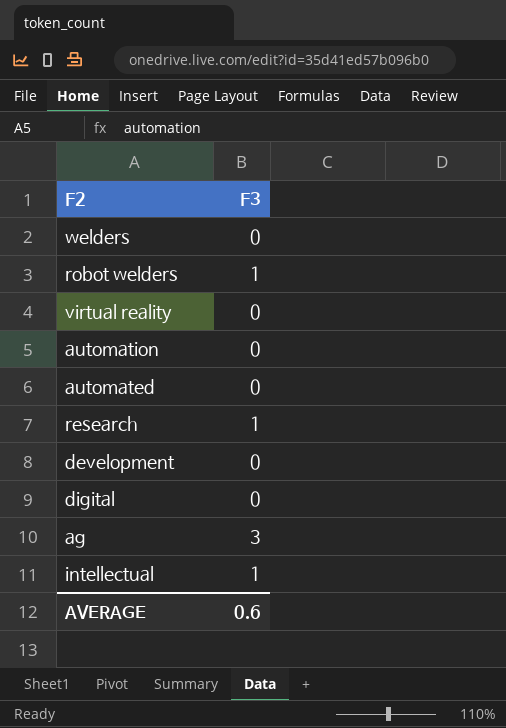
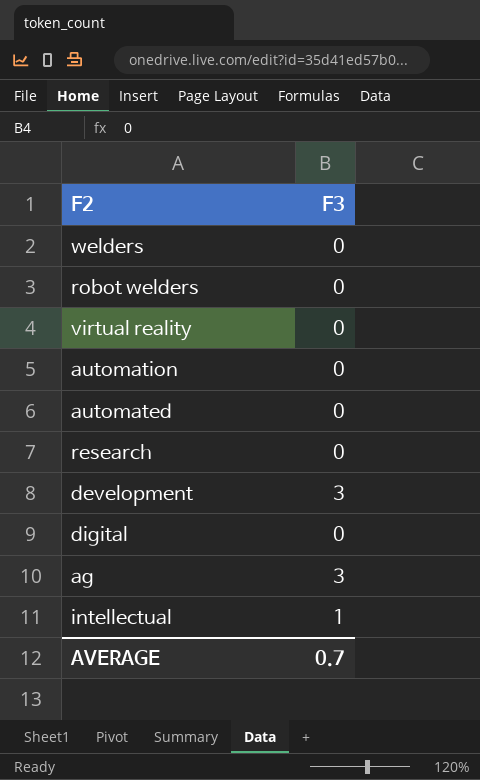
robot welders | F3: 1 -> 0
research | F3: 1 -> 0
development | F3: 0 -> 3
AVERAGE | F3: 0.6 -> 0.7

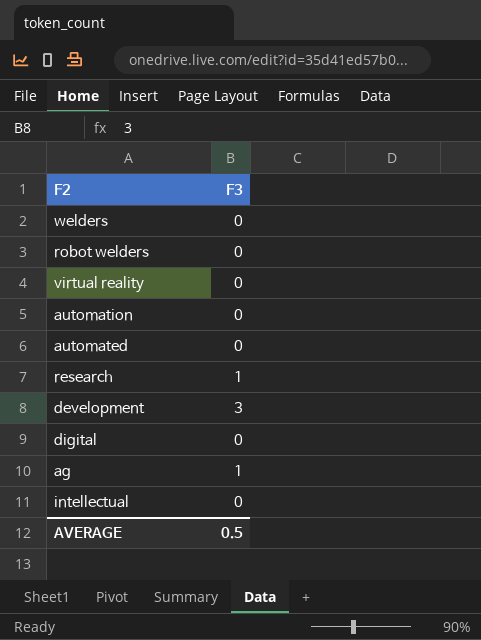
research | F3: 0 -> 1
ag | F3: 3 -> 1
intellectual | F3: 1 -> 0
AVERAGE | F3: 0.7 -> 0.5

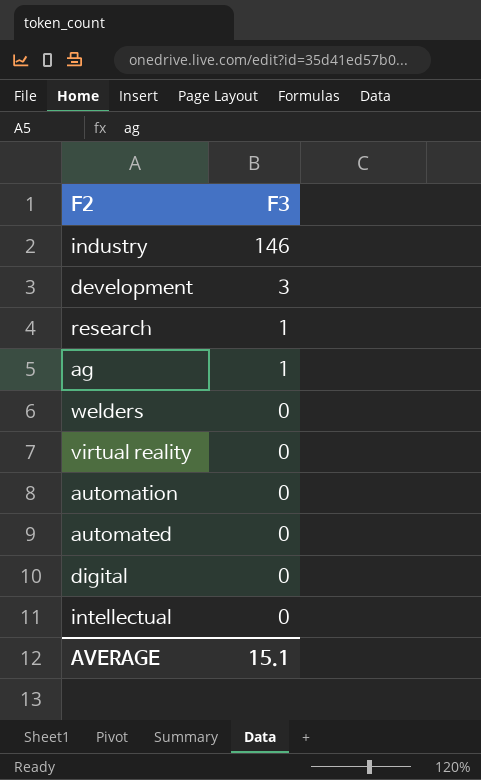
row order: none -> F3 descending
row robot welders: 0 -> none
row industry: none -> 146
AVERAGE | F3: 0.5 -> 15.1

